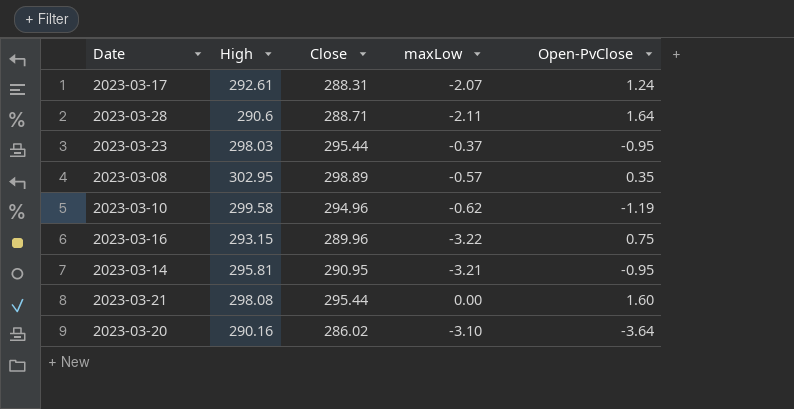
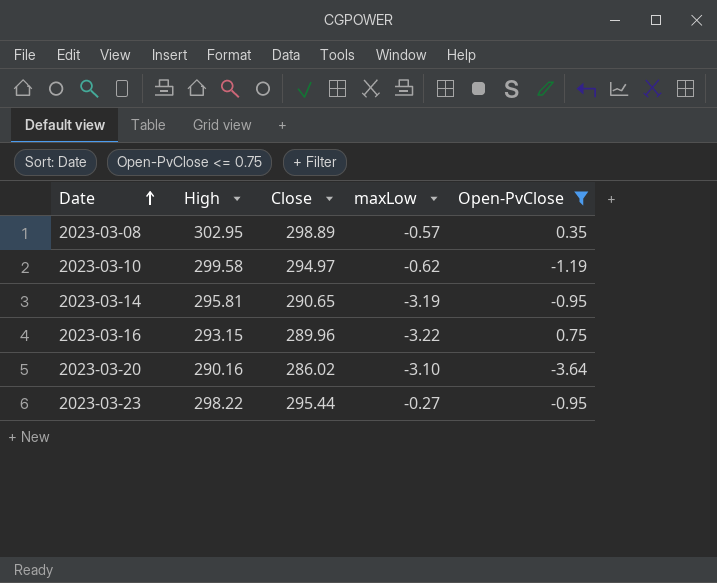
filter: none -> Open-PvClose <= 0.75
row order: none -> Date ascending
2023-03-10 | Close: 294.96 -> 294.97
2023-03-14 | Close: 290.95 -> 290.65
2023-03-14 | maxLow: -3.21 -> -3.19
2023-03-23 | High: 298.03 -> 298.22
2023-03-23 | maxLow: -0.37 -> -0.27

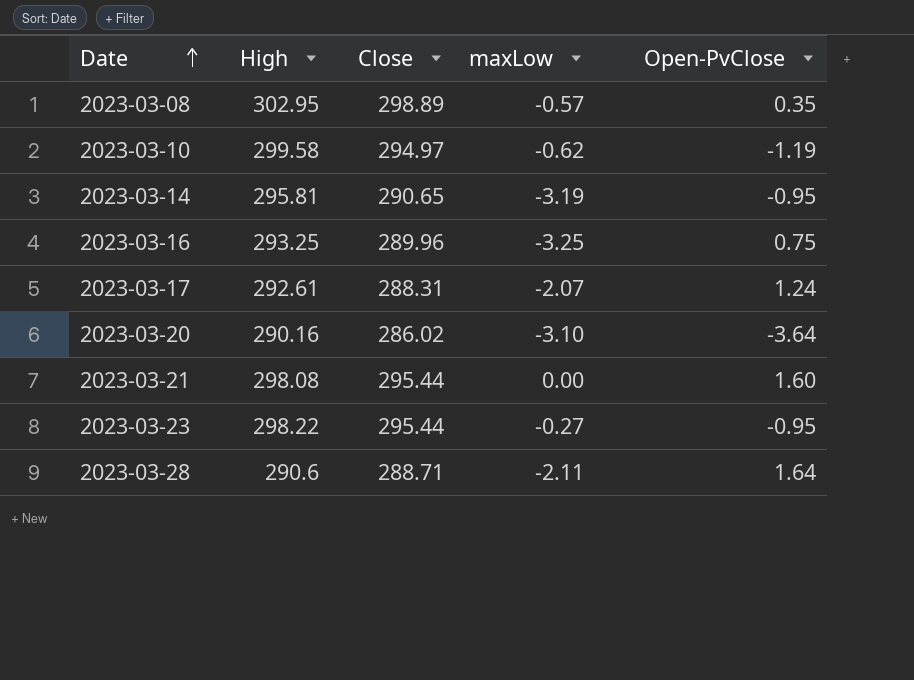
filter: Open-PvClose <= 0.75 -> none
2023-03-16 | High: 293.15 -> 293.25
2023-03-16 | maxLow: -3.22 -> -3.25

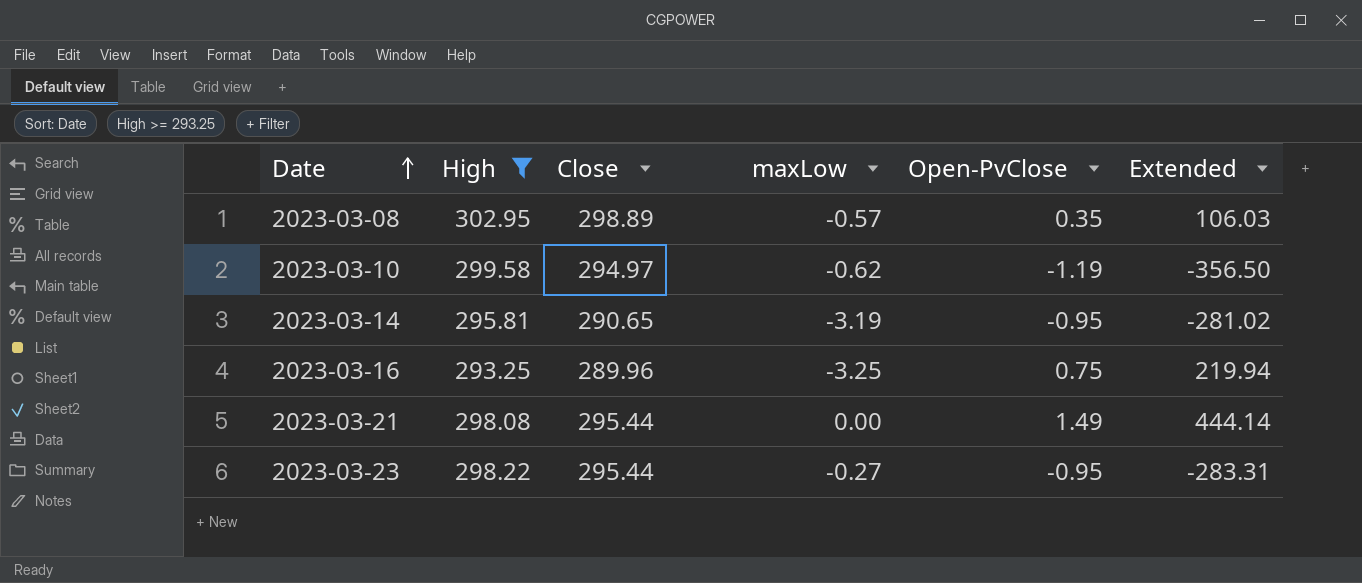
filter: none -> High >= 293.25
column Extended | formula: none -> [High] * [Open-PvClose]
2023-03-21 | Open-PvClose: 1.60 -> 1.49

